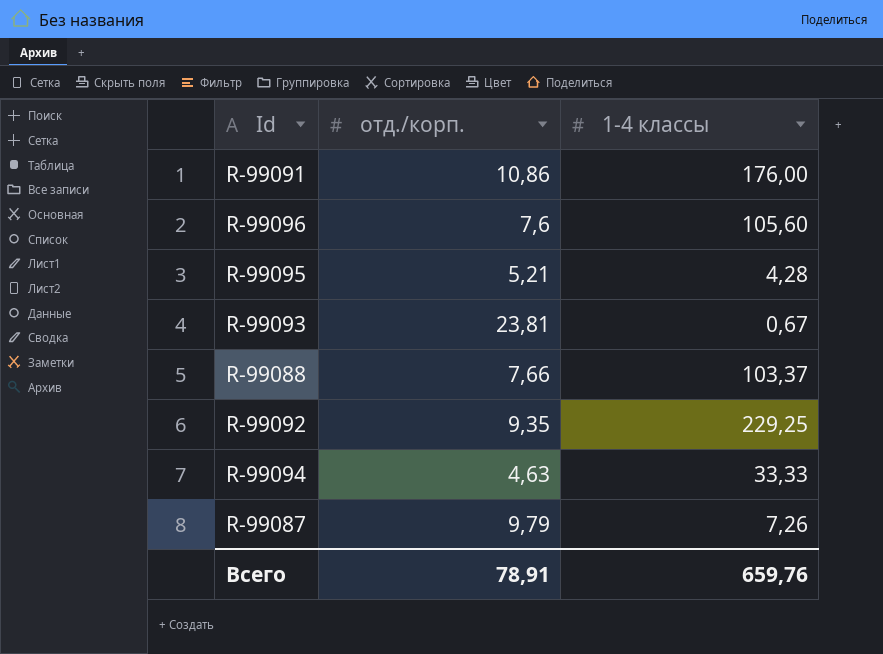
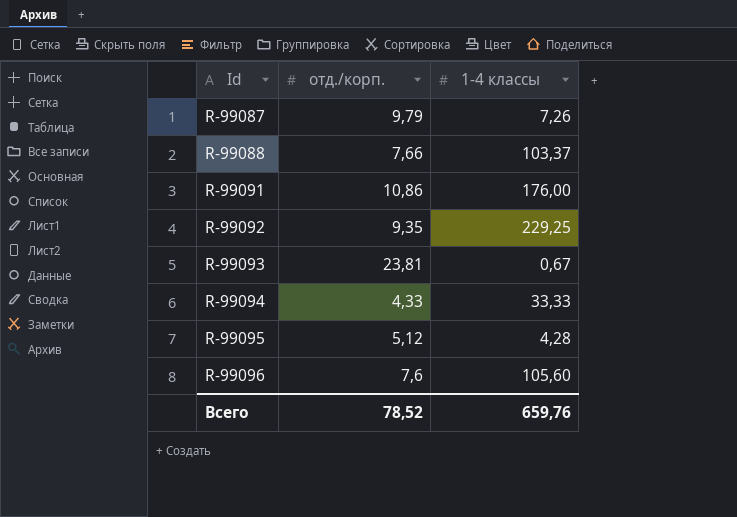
row order: none -> Id ascending
R-99094 | отд./корп.: 4,63 -> 4,33
R-99095 | отд./корп.: 5,21 -> 5,12
Всего | отд./корп.: 78,91 -> 78,52

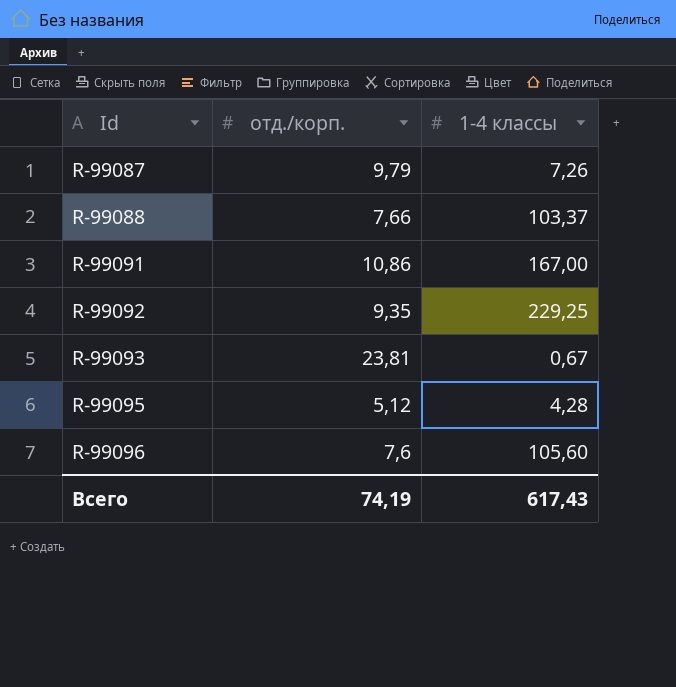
row R-99094: 4,33 | 33,33 -> none
R-99091 | 1-4 классы: 176,00 -> 167,00
Всего | отд./корп.: 78,52 -> 74,19
Всего | 1-4 классы: 659,76 -> 617,43

